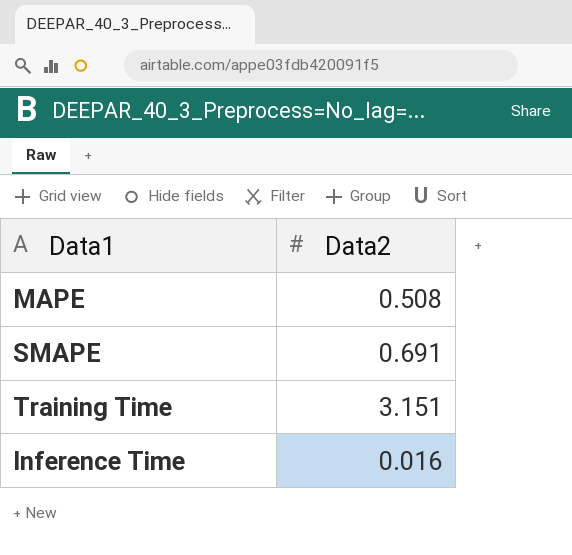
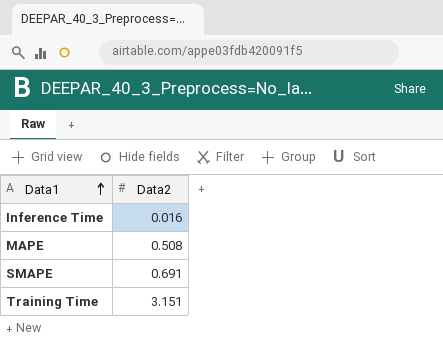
row order: none -> Data1 ascending

